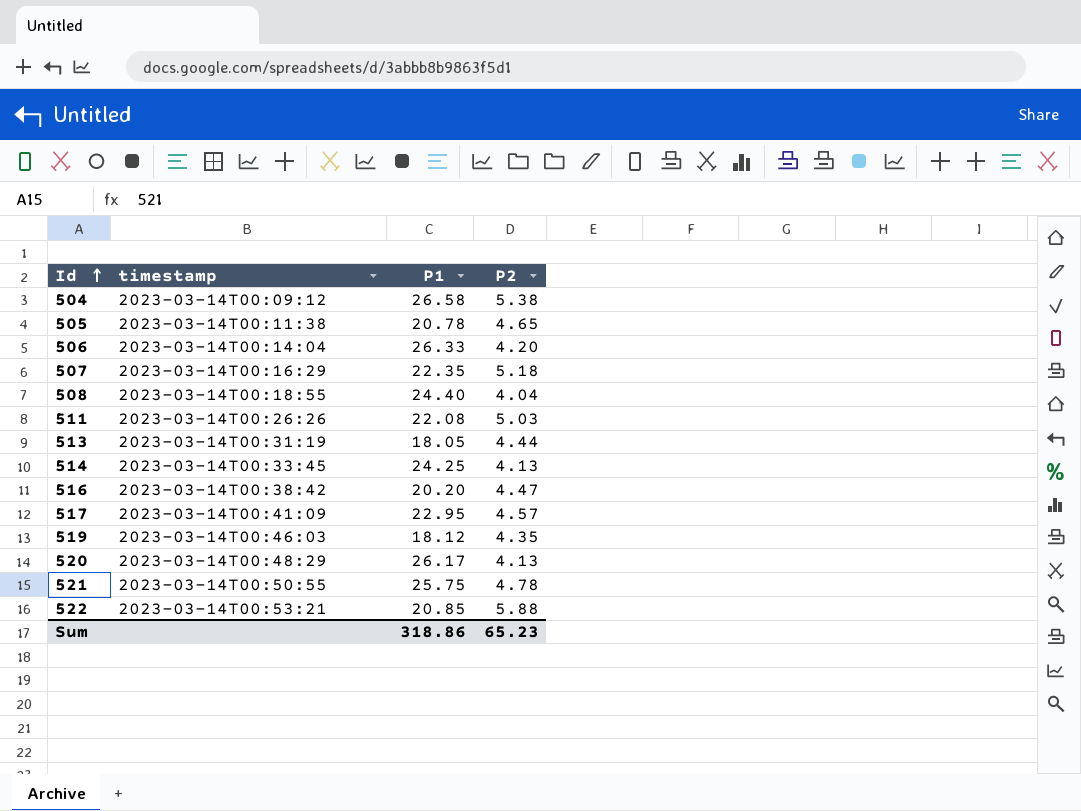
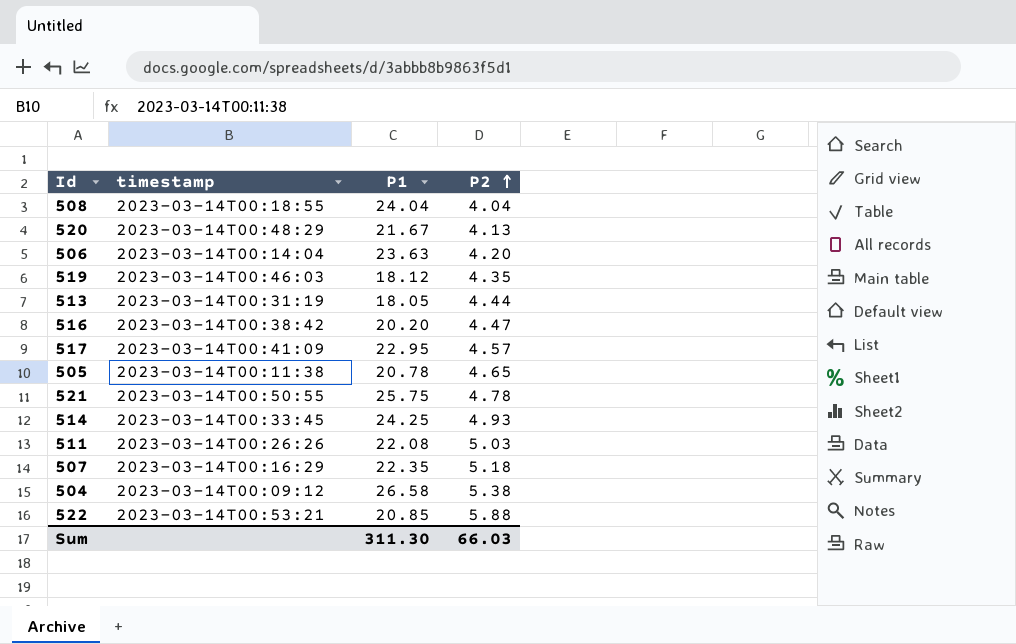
row order: Id ascending -> P2 ascending
508 | P1: 24.40 -> 24.04
520 | P1: 26.17 -> 21.67
506 | P1: 26.33 -> 23.63
514 | P2: 4.13 -> 4.93
Sum | P1: 318.86 -> 311.30
Sum | P2: 65.23 -> 66.03

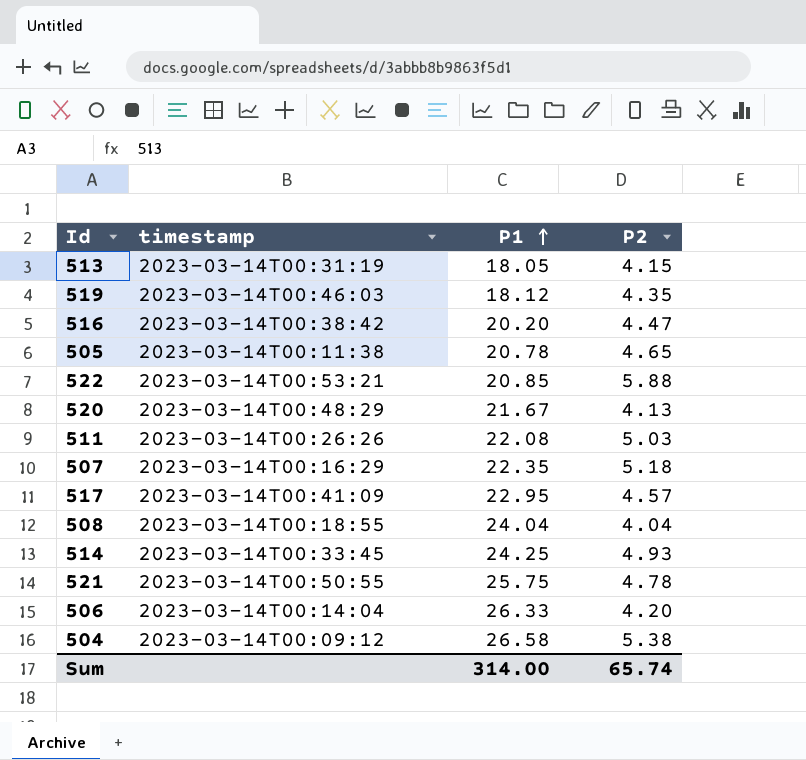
row order: P2 ascending -> P1 ascending
513 | P2: 4.44 -> 4.15
506 | P1: 23.63 -> 26.33
Sum | P1: 311.30 -> 314.00
Sum | P2: 66.03 -> 65.74

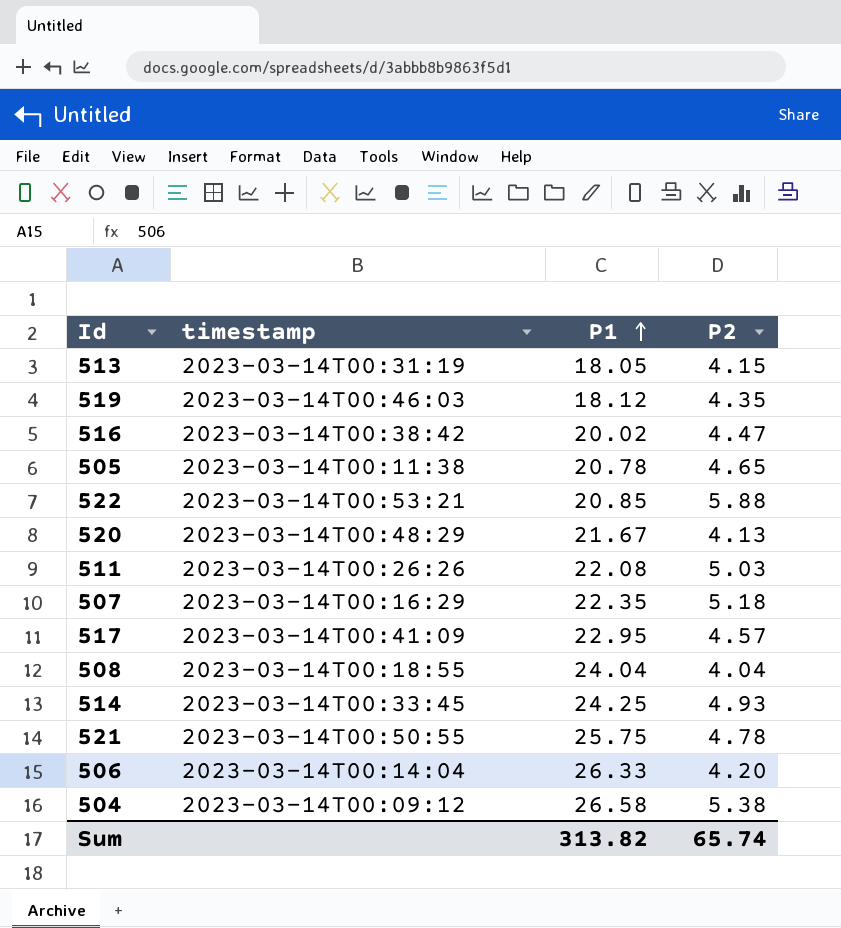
516 | P1: 20.20 -> 20.02
Sum | P1: 314.00 -> 313.82

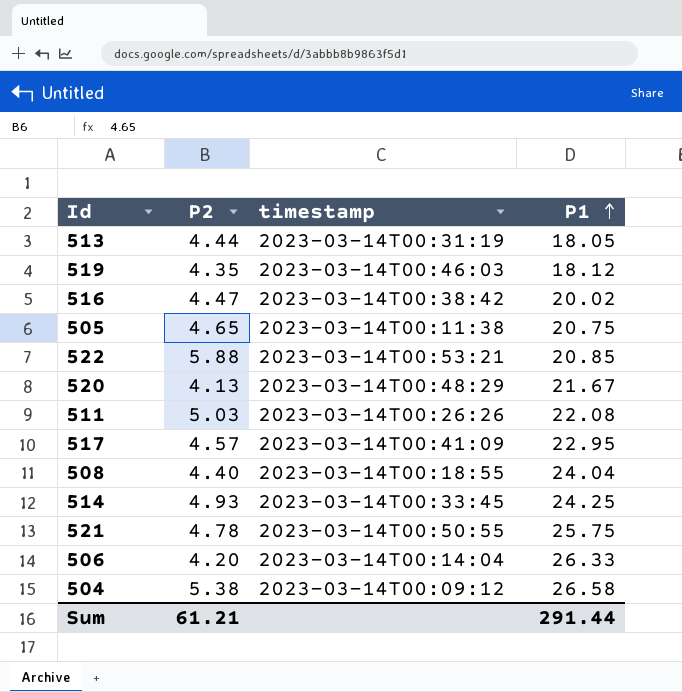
column P2 | position: 4 -> 2
row 507: 2023-03-14T00:16:29 | 22.35 | 5.18 -> none
513 | P2: 4.15 -> 4.44
505 | P1: 20.78 -> 20.75
508 | P2: 4.04 -> 4.40
Sum | P2: 65.74 -> 61.21
Sum | P1: 313.82 -> 291.44

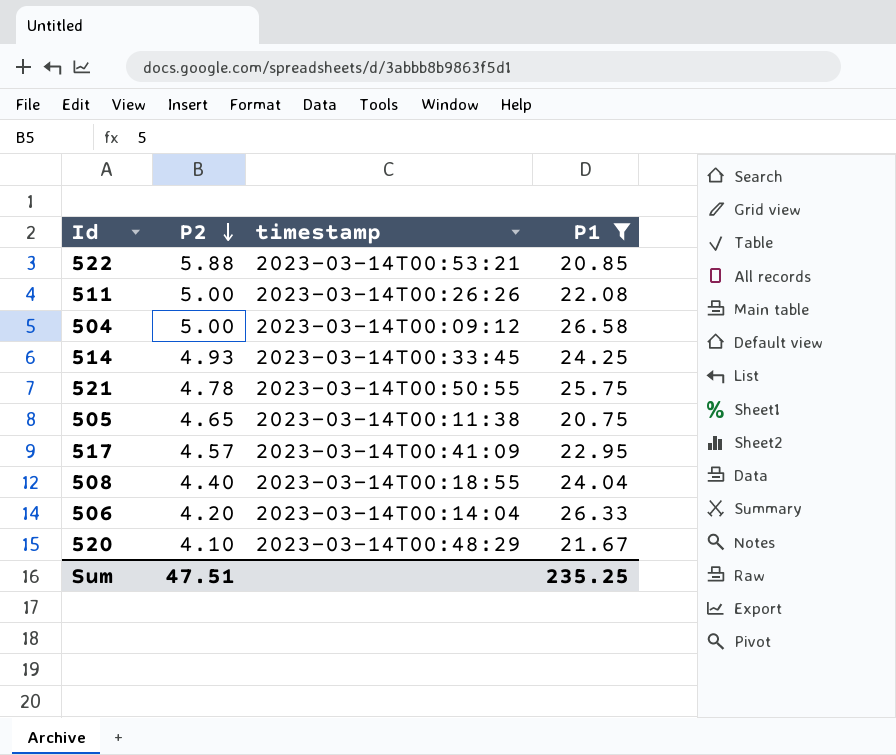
filter: none -> P1 >= 20.75
row order: P1 ascending -> P2 descending
511 | P2: 5.03 -> 5.00
504 | P2: 5.38 -> 5.00
520 | P2: 4.13 -> 4.10
Sum | P2: 61.21 -> 47.51
Sum | P1: 291.44 -> 235.25

